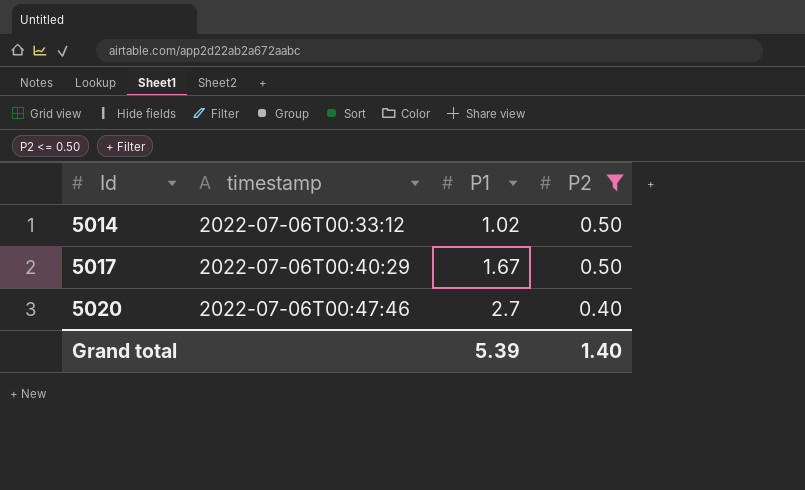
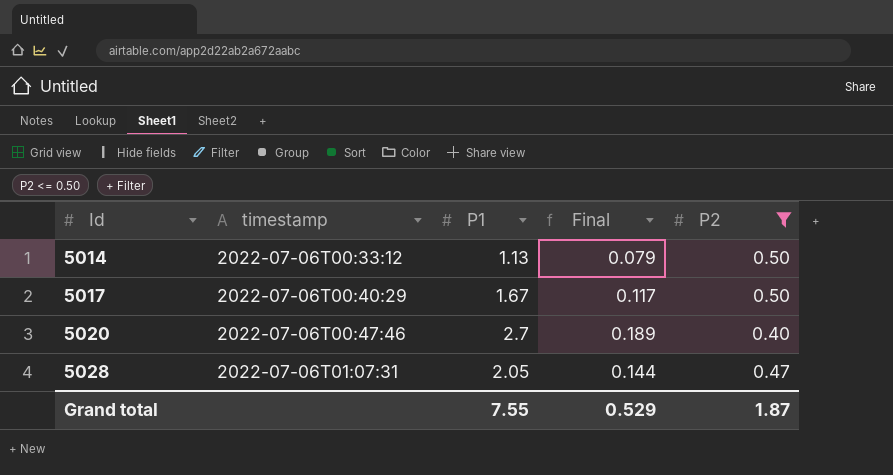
column Final | formula: none -> [P1] * 0.07
5014 | P1: 1.02 -> 1.13
row 5028: none -> 2022-07-06T01:07:31 | 2.05 | 0.144 | 0.47
Grand total | P1: 5.39 -> 7.55
Grand total | P2: 1.40 -> 1.87

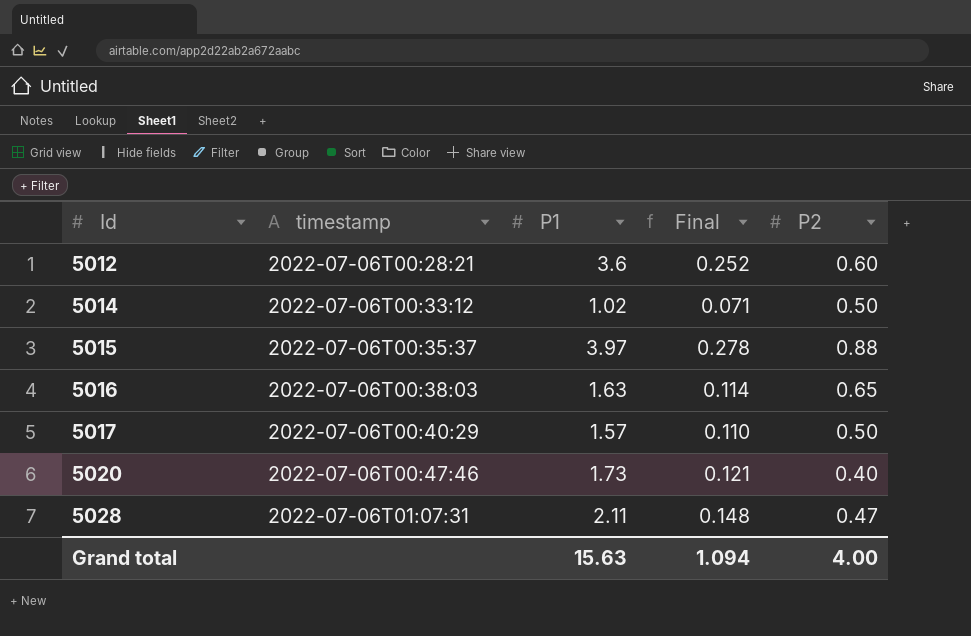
filter: P2 <= 0.50 -> none
5014 | P1: 1.13 -> 1.02
5014 | Final: 0.079 -> 0.071
5017 | P1: 1.67 -> 1.57
5017 | Final: 0.117 -> 0.110
5020 | P1: 2.7 -> 1.73
5020 | Final: 0.189 -> 0.121
5028 | P1: 2.05 -> 2.11
5028 | Final: 0.144 -> 0.148
Grand total | P1: 7.55 -> 15.63
Grand total | Final: 0.529 -> 1.094
Grand total | P2: 1.87 -> 4.00

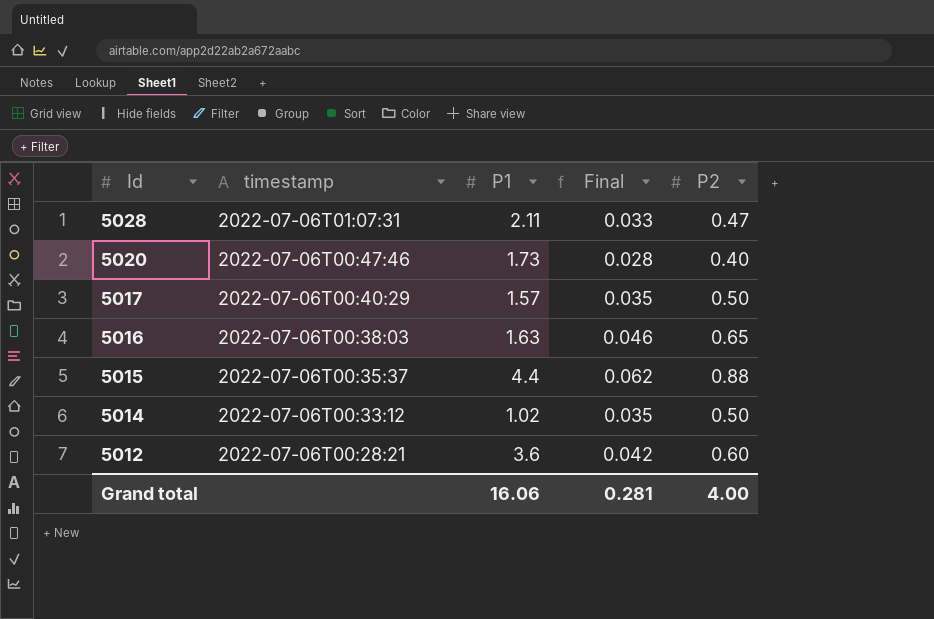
row order: Id ascending -> Id descending
column Final | formula: [P1] * 0.07 -> [P2] * 0.07
5015 | P1: 3.97 -> 4.4
Grand total | P1: 15.63 -> 16.06
Grand total | Final: 1.094 -> 0.281

